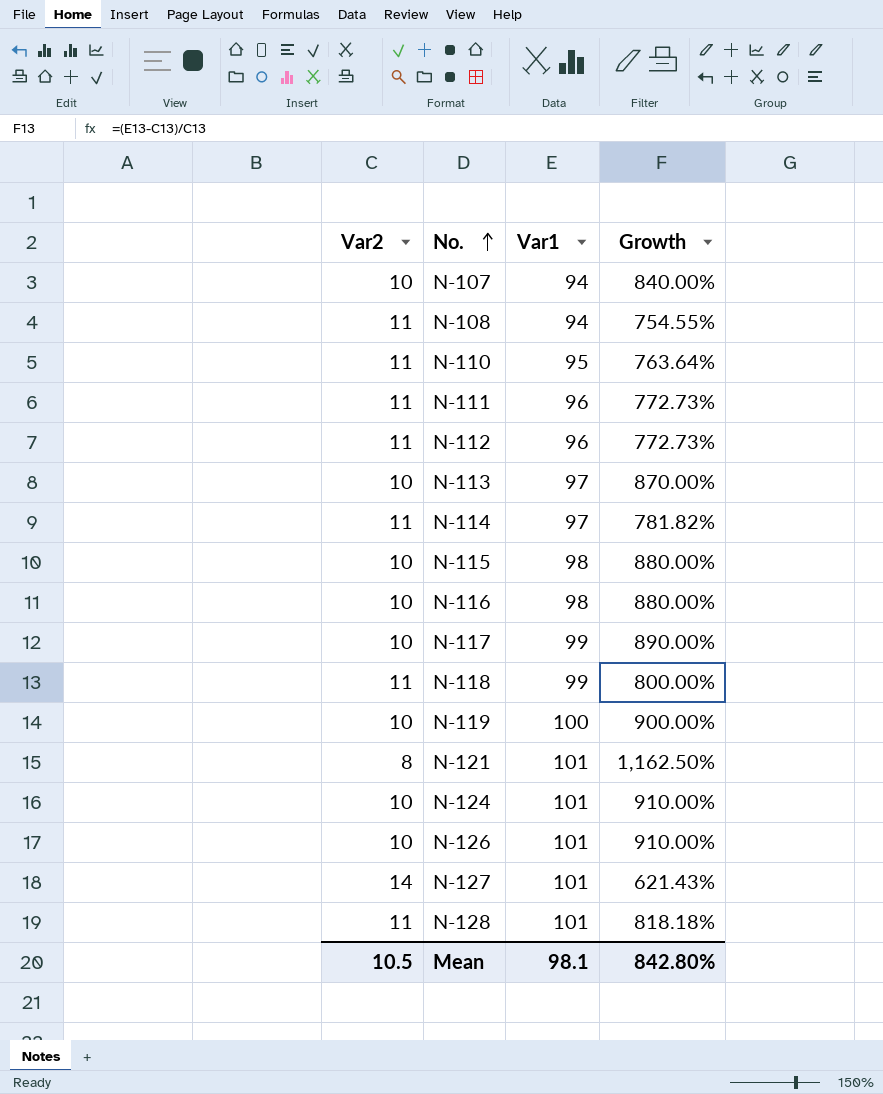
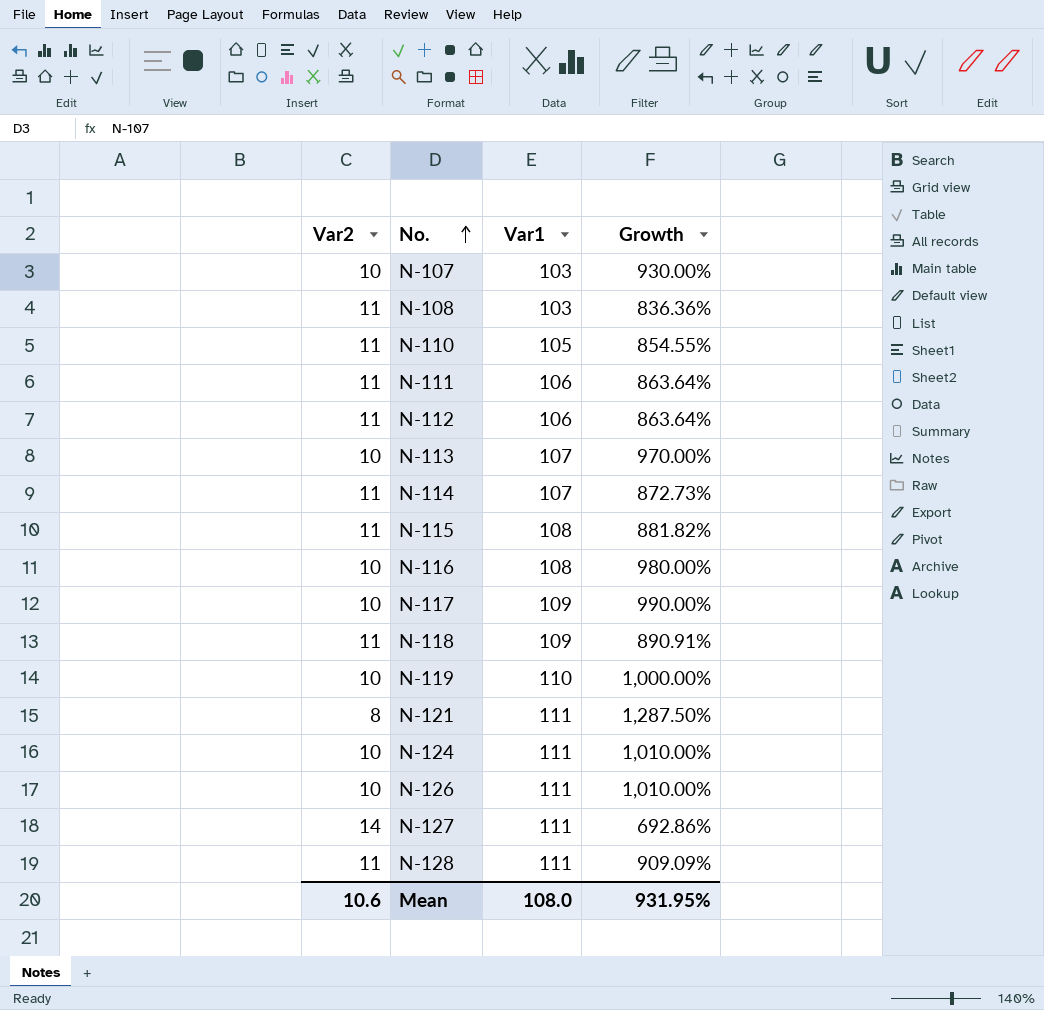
N-107 | Var1: 94 -> 103
N-107 | Growth: 840.00% -> 930.00%
N-108 | Var1: 94 -> 103
N-108 | Growth: 754.55% -> 836.36%
N-110 | Var1: 95 -> 105
N-110 | Growth: 763.64% -> 854.55%
N-111 | Var1: 96 -> 106
N-111 | Growth: 772.73% -> 863.64%
N-112 | Var1: 96 -> 106
N-112 | Growth: 772.73% -> 863.64%
N-113 | Var1: 97 -> 107
N-113 | Growth: 870.00% -> 970.00%
N-114 | Var1: 97 -> 107
N-114 | Growth: 781.82% -> 872.73%
N-115 | Var2: 10 -> 11
N-115 | Var1: 98 -> 108
N-115 | Growth: 880.00% -> 881.82%
N-116 | Var1: 98 -> 108
N-116 | Growth: 880.00% -> 980.00%
N-117 | Var1: 99 -> 109
N-117 | Growth: 890.00% -> 990.00%
N-118 | Var1: 99 -> 109
N-118 | Growth: 800.00% -> 890.91%
N-119 | Var1: 100 -> 110
N-119 | Growth: 900.00% -> 1,000.00%
N-121 | Var1: 101 -> 111
N-121 | Growth: 1,162.50% -> 1,287.50%
N-124 | Var1: 101 -> 111
N-124 | Growth: 910.00% -> 1,010.00%
N-126 | Var1: 101 -> 111
N-126 | Growth: 910.00% -> 1,010.00%
N-127 | Var1: 101 -> 111
N-127 | Growth: 621.43% -> 692.86%
N-128 | Var1: 101 -> 111
N-128 | Growth: 818.18% -> 909.09%
Mean | Var2: 10.5 -> 10.6
Mean | Var1: 98.1 -> 108.0
Mean | Growth: 842.80% -> 931.95%

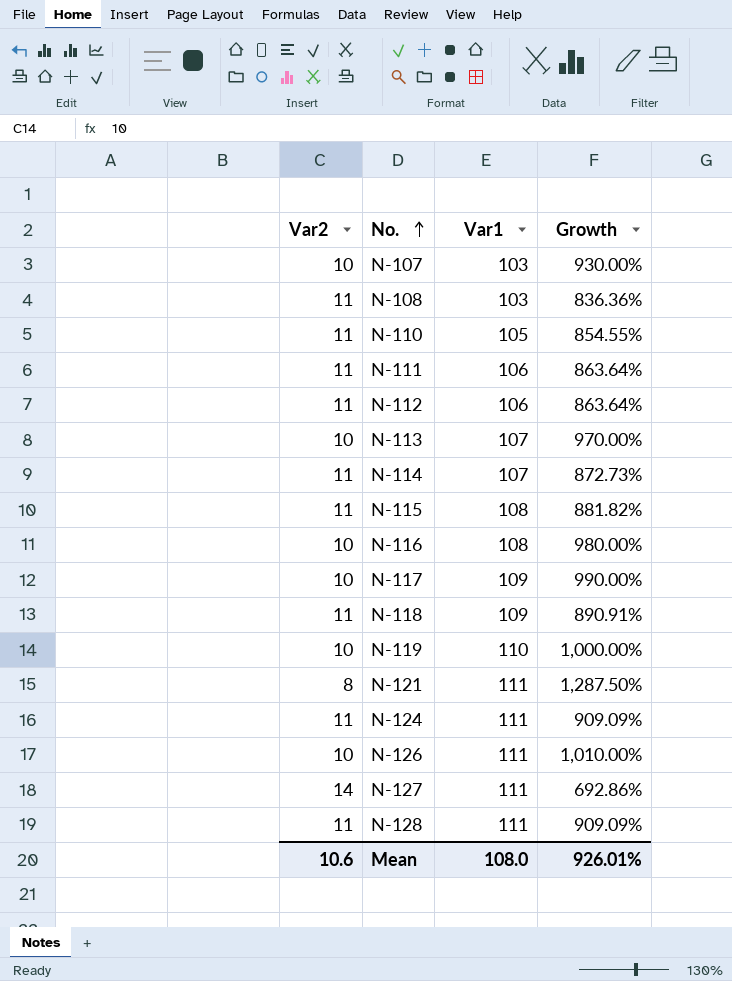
N-124 | Var2: 10 -> 11
N-124 | Growth: 1,010.00% -> 909.09%
Mean | Growth: 931.95% -> 926.01%

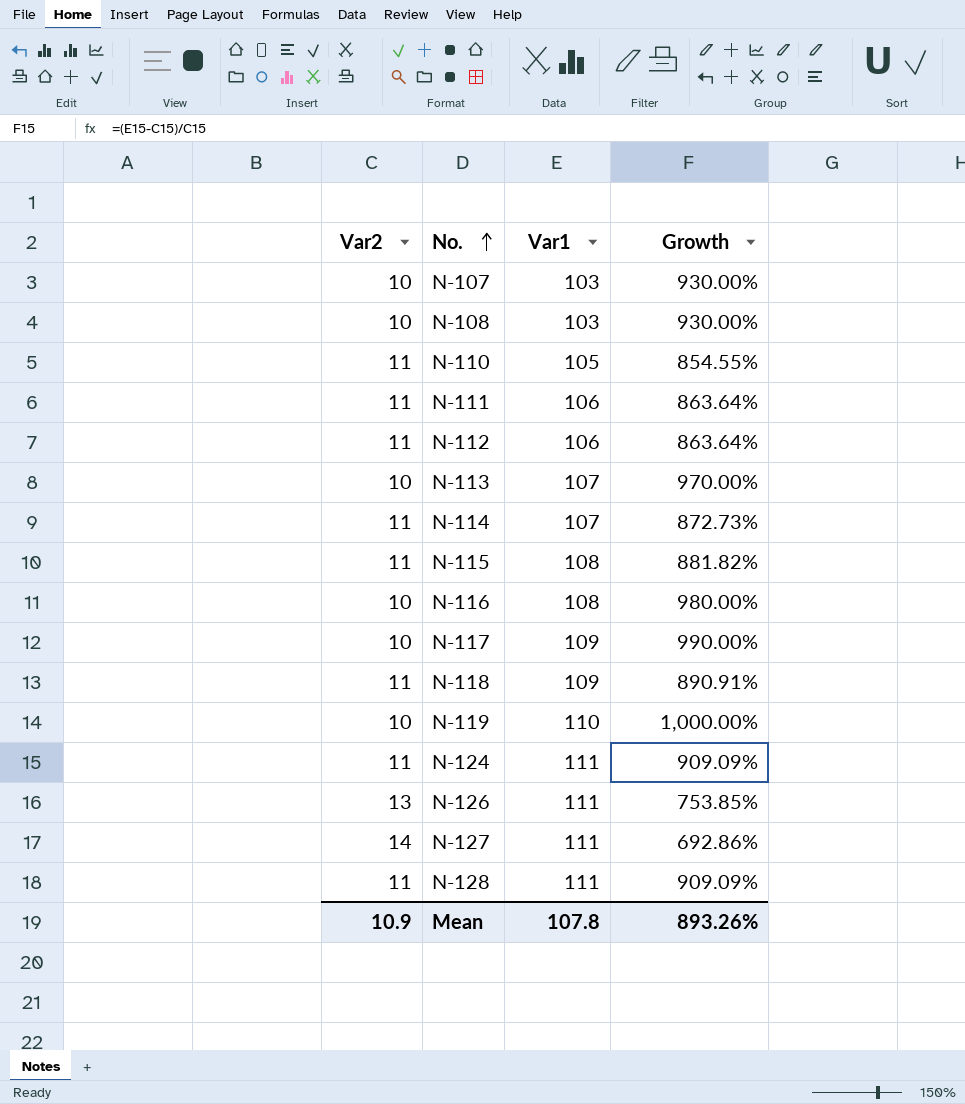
row N-121: 8 | 111 | 1,287.50% -> none
N-108 | Var2: 11 -> 10
N-108 | Growth: 836.36% -> 930.00%
N-126 | Var2: 10 -> 13
N-126 | Growth: 1,010.00% -> 753.85%
Mean | Var2: 10.6 -> 10.9
Mean | Var1: 108.0 -> 107.8
Mean | Growth: 926.01% -> 893.26%

